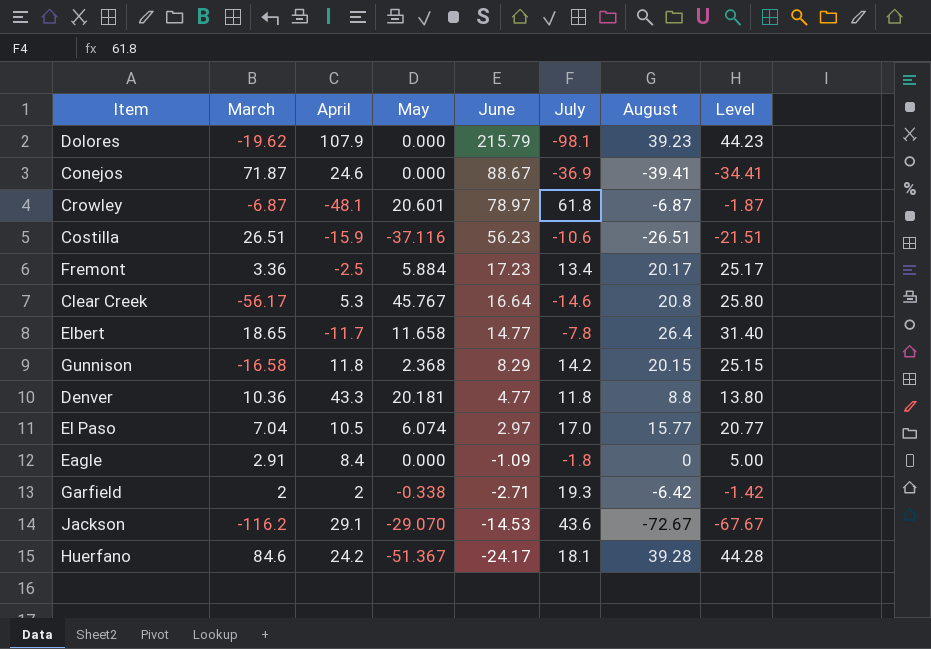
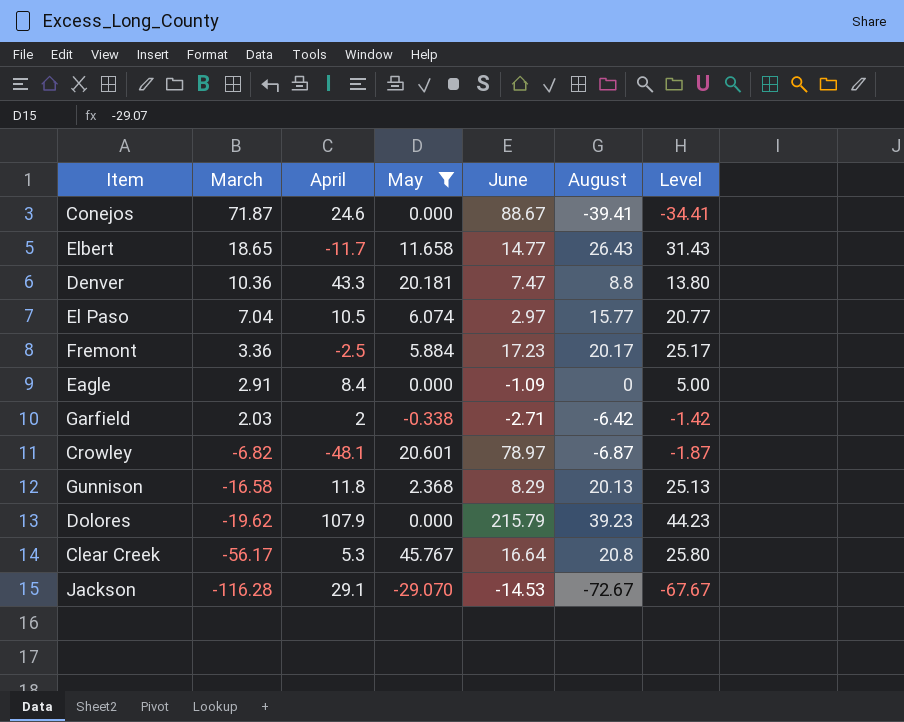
filter: none -> May >= -29.070
row order: June descending -> March descending
column July | position: 6 -> none
Elbert | August: 26.4 -> 26.43
Elbert | Level: 31.40 -> 31.43
Denver | June: 4.77 -> 7.47
Garfield | March: 2 -> 2.03
Crowley | March: -6.87 -> -6.82
Gunnison | August: 20.15 -> 20.13
Gunnison | Level: 25.15 -> 25.13
Jackson | March: -116.2 -> -116.28

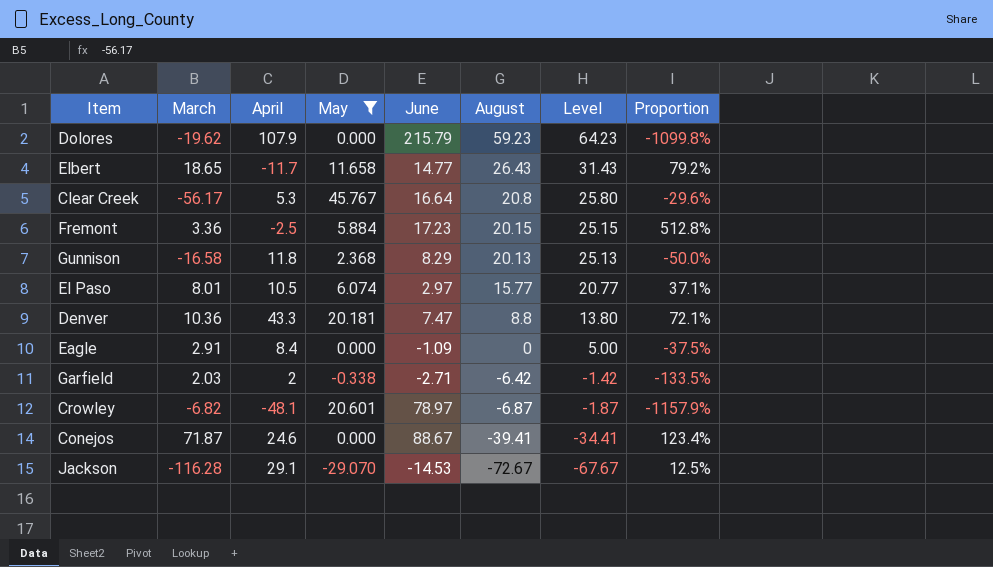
row order: March descending -> August descending
column Proportion | formula: none -> [June] / [March]
Dolores | August: 39.23 -> 59.23
Dolores | Level: 44.23 -> 64.23
Fremont | August: 20.17 -> 20.15
Fremont | Level: 25.17 -> 25.15
El Paso | March: 7.04 -> 8.01

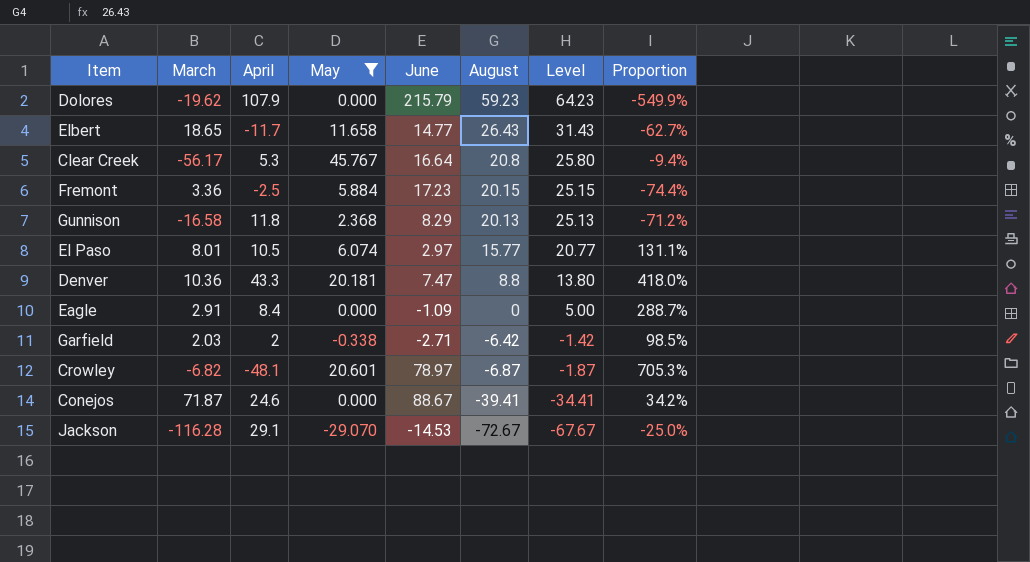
column Proportion | formula: [June] / [March] -> [April] / [March]

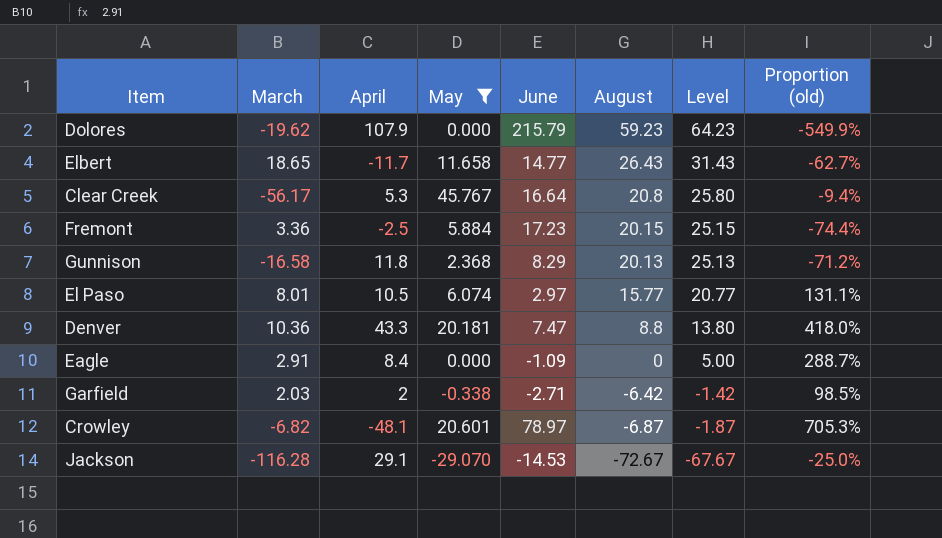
column name: Proportion -> Proportion (old)
row Conejos: 71.87 | 24.6 | 0.000 | 88.67 | -39.41 | -34.41 | 34.2% -> none

